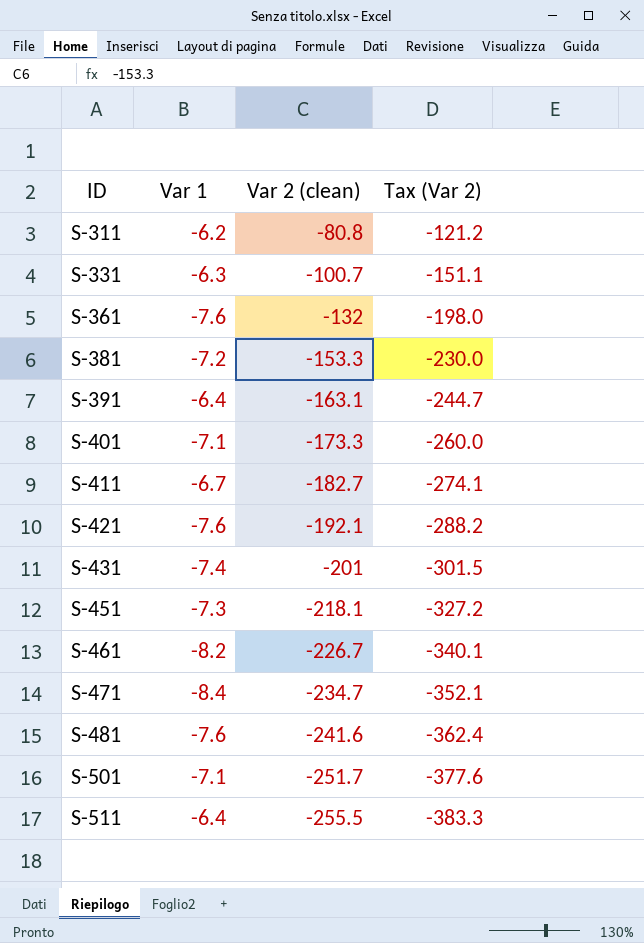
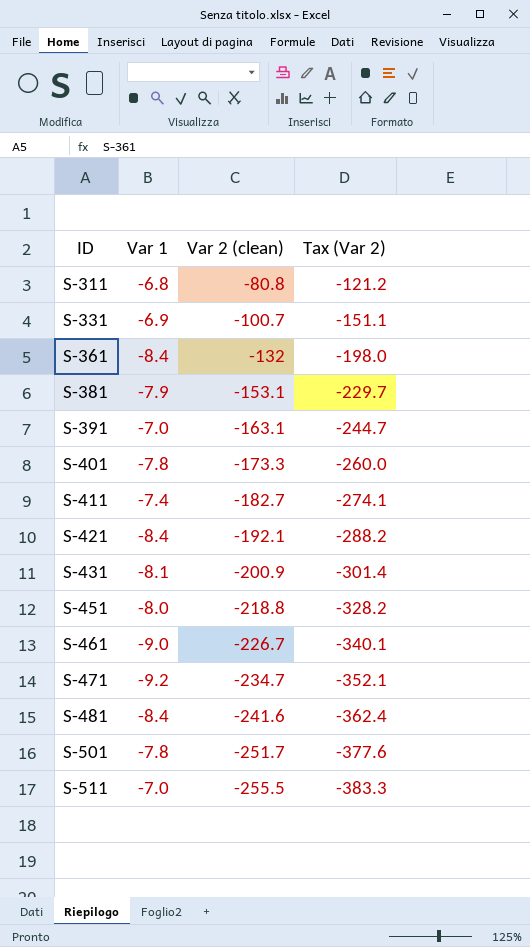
S-311 | Var 1: -6.2 -> -6.8
S-331 | Var 1: -6.3 -> -6.9
S-361 | Var 1: -7.6 -> -8.4
S-381 | Var 1: -7.2 -> -7.9
S-381 | Var 2 (clean): -153.3 -> -153.1
S-381 | Tax (Var 2): -230.0 -> -229.7
S-391 | Var 1: -6.4 -> -7.0
S-401 | Var 1: -7.1 -> -7.8
S-411 | Var 1: -6.7 -> -7.4
S-421 | Var 1: -7.6 -> -8.4
S-431 | Var 1: -7.4 -> -8.1
S-431 | Var 2 (clean): -201 -> -200.9
S-431 | Tax (Var 2): -301.5 -> -301.4
S-451 | Var 1: -7.3 -> -8.0
S-451 | Var 2 (clean): -218.1 -> -218.8
S-451 | Tax (Var 2): -327.2 -> -328.2
S-461 | Var 1: -8.2 -> -9.0
S-471 | Var 1: -8.4 -> -9.2
S-481 | Var 1: -7.6 -> -8.4
S-501 | Var 1: -7.1 -> -7.8
S-511 | Var 1: -6.4 -> -7.0

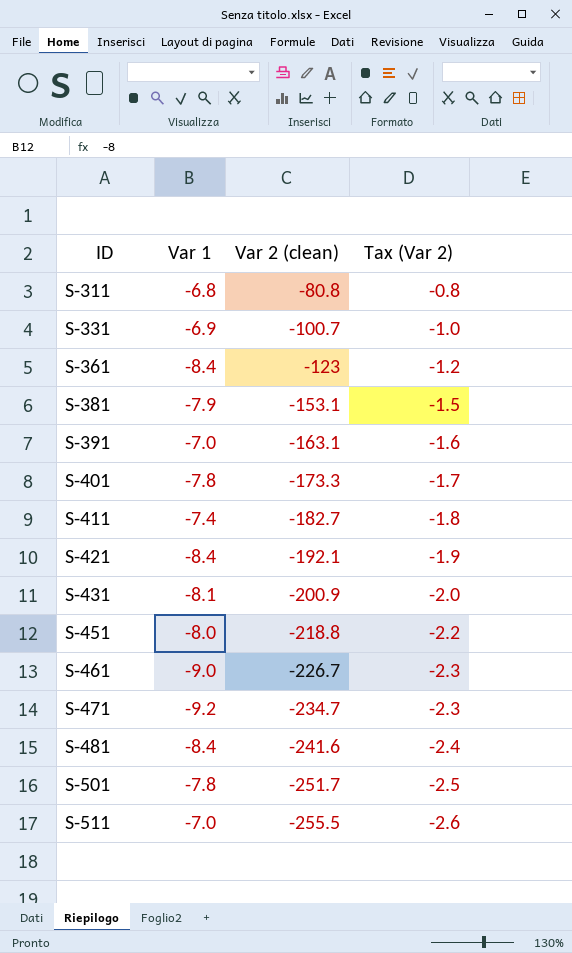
column Tax (Var 2) | formula: [Var 2 (clean)] * 1.5 -> [Var 2 (clean)] * 0.01
S-361 | Var 2 (clean): -132 -> -123

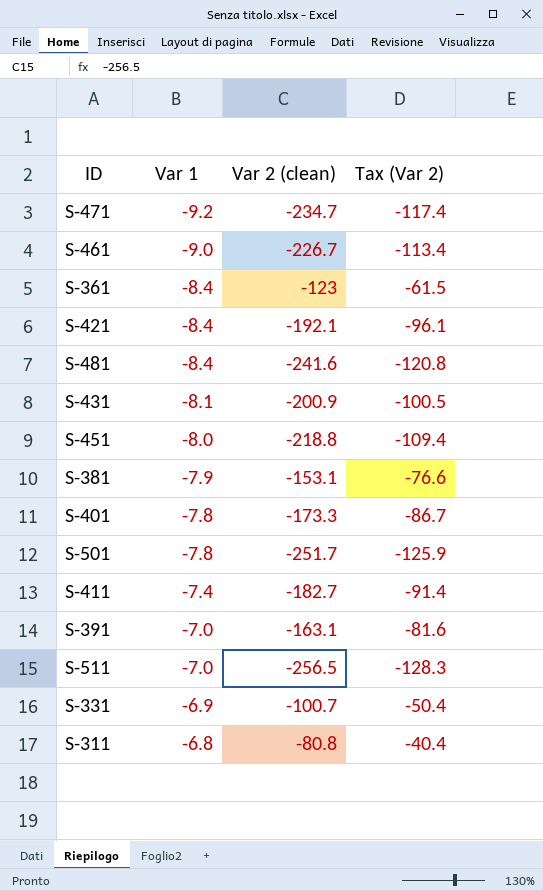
row order: ID ascending -> Var 1 ascending
column Tax (Var 2) | formula: [Var 2 (clean)] * 0.01 -> [Var 2 (clean)] * 0.5
S-511 | Var 2 (clean): -255.5 -> -256.5

